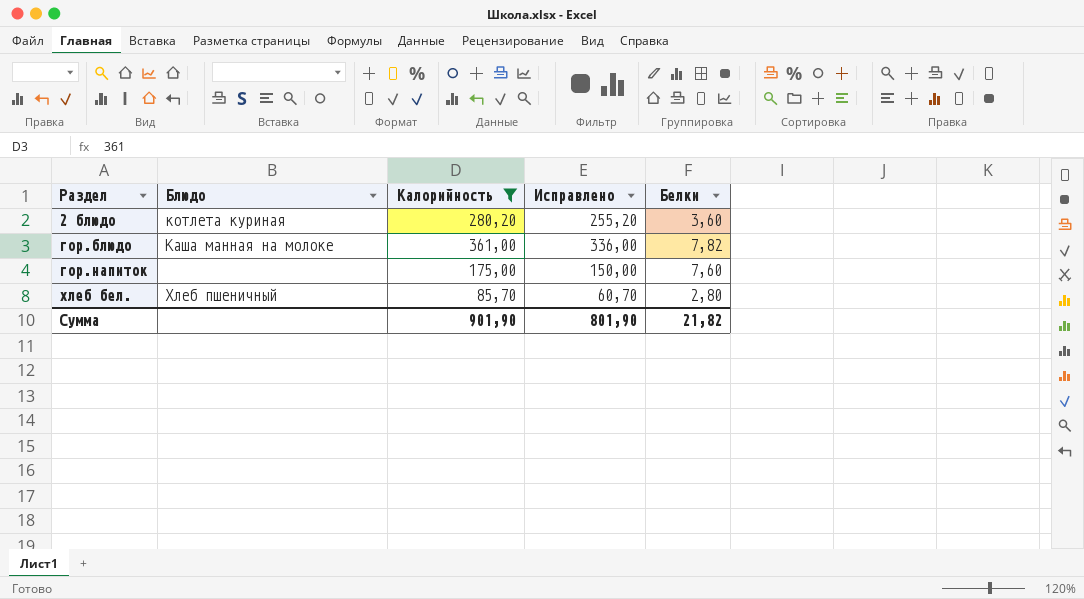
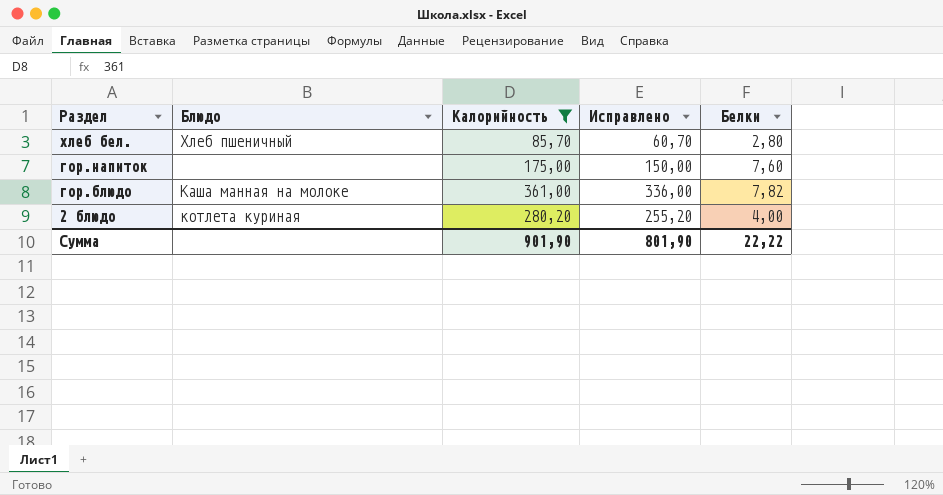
row order: Раздел ascending -> Раздел descending
2 блюдо | Белки: 3,60 -> 4,00
Сумма | Белки: 21,82 -> 22,22

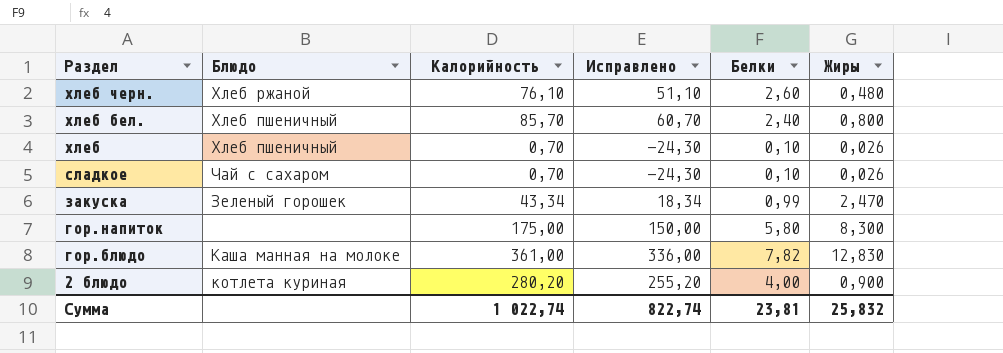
filter: Калорийность >= 85,70 -> none
column Жиры | position: none -> 6
хлеб бел. | Белки: 2,80 -> 2,40
гор.напиток | Белки: 7,60 -> 5,80
Сумма | Калорийность: 901,90 -> 1 022,74
Сумма | Исправлено: 801,90 -> 822,74
Сумма | Белки: 22,22 -> 23,81

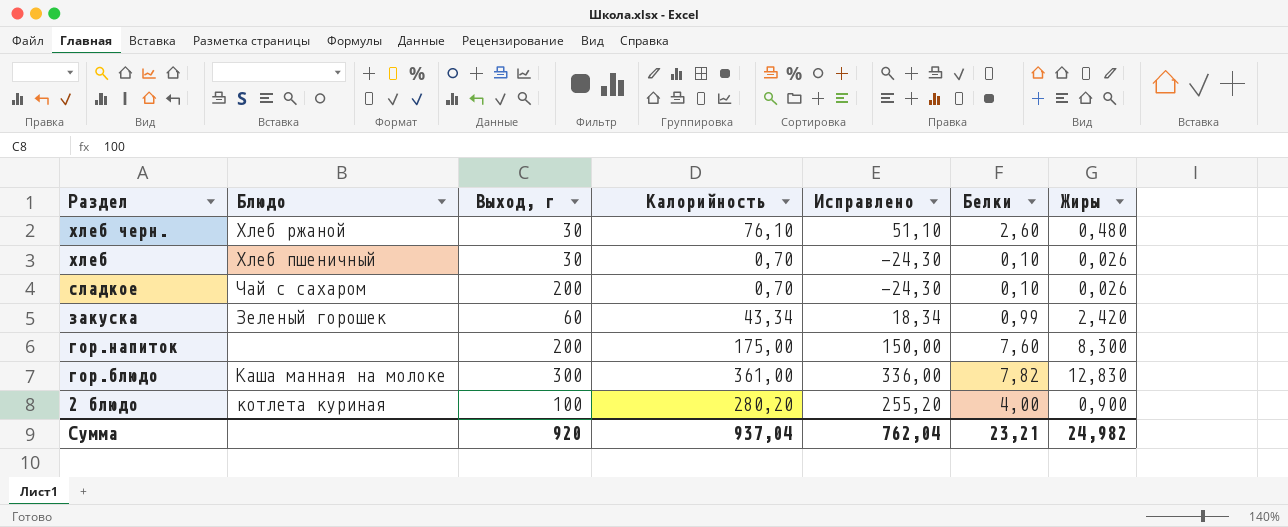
column Выход, г | position: none -> 3
row хлеб бел.: Хлеб пшеничный | 85,70 | 60,70 | 2,40 | 0,800 -> none
закуска | Жиры: 2,470 -> 2,420
гор.напиток | Белки: 5,80 -> 7,60
Сумма | Калорийность: 1 022,74 -> 937,04
Сумма | Исправлено: 822,74 -> 762,04
Сумма | Белки: 23,81 -> 23,21
Сумма | Жиры: 25,832 -> 24,982

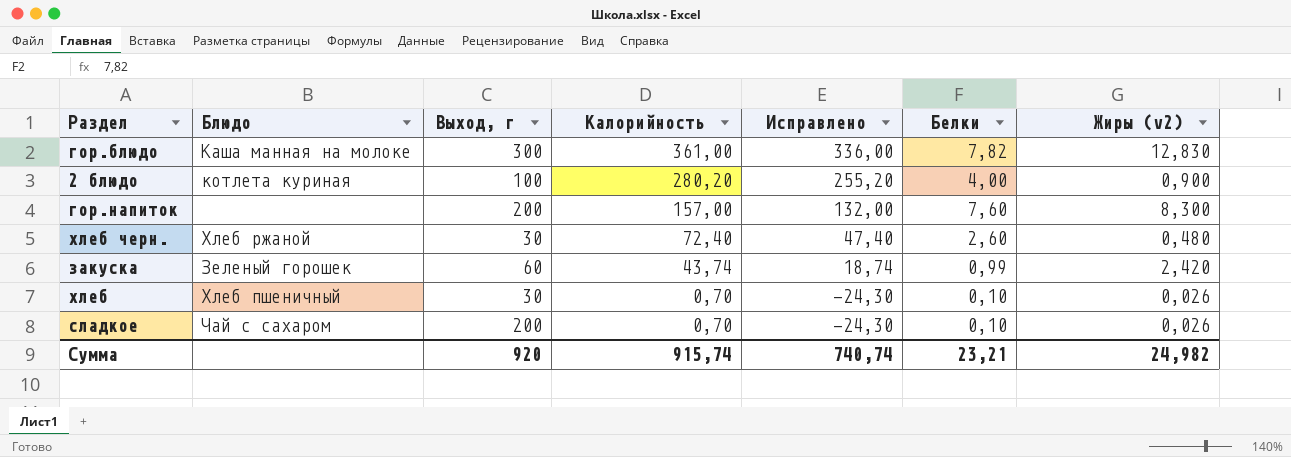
row order: Раздел descending -> Калорийность descending
column name: Жиры -> Жиры (v2)
гор.напиток | Калорийность: 175,00 -> 157,00
гор.напиток | Исправлено: 150,00 -> 132,00
хлеб черн. | Калорийность: 76,10 -> 72,40
хлеб черн. | Исправлено: 51,10 -> 47,40
закуска | Калорийность: 43,34 -> 43,74
закуска | Исправлено: 18,34 -> 18,74
Сумма | Калорийность: 937,04 -> 915,74
Сумма | Исправлено: 762,04 -> 740,74

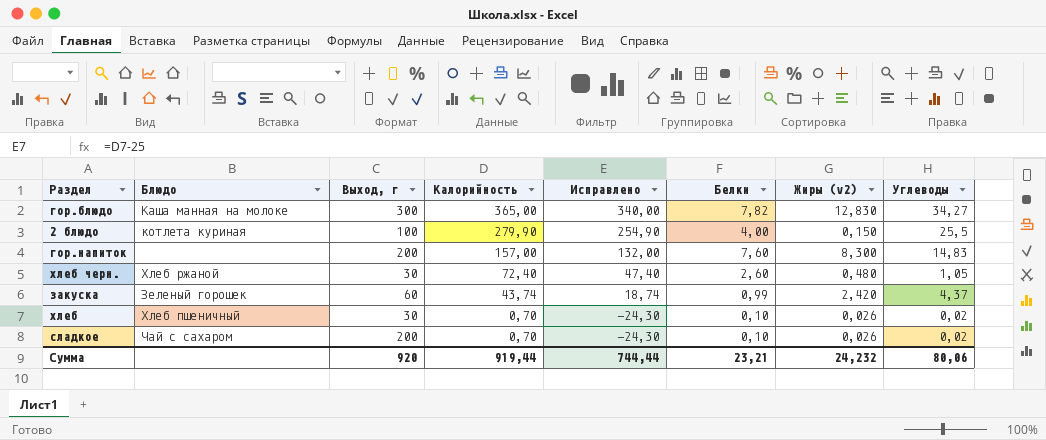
column Углеводы | position: none -> 8
гор.блюдо | Калорийность: 361,00 -> 365,00
гор.блюдо | Исправлено: 336,00 -> 340,00
2 блюдо | Калорийность: 280,20 -> 279,90
2 блюдо | Исправлено: 255,20 -> 254,90
2 блюдо | Жиры (v2): 0,900 -> 0,150
Сумма | Калорийность: 915,74 -> 919,44
Сумма | Исправлено: 740,74 -> 744,44
Сумма | Жиры (v2): 24,982 -> 24,232

